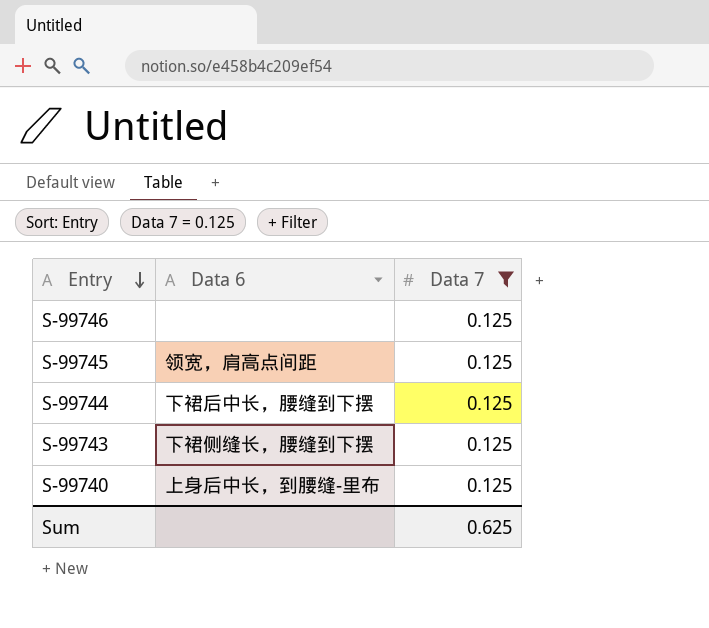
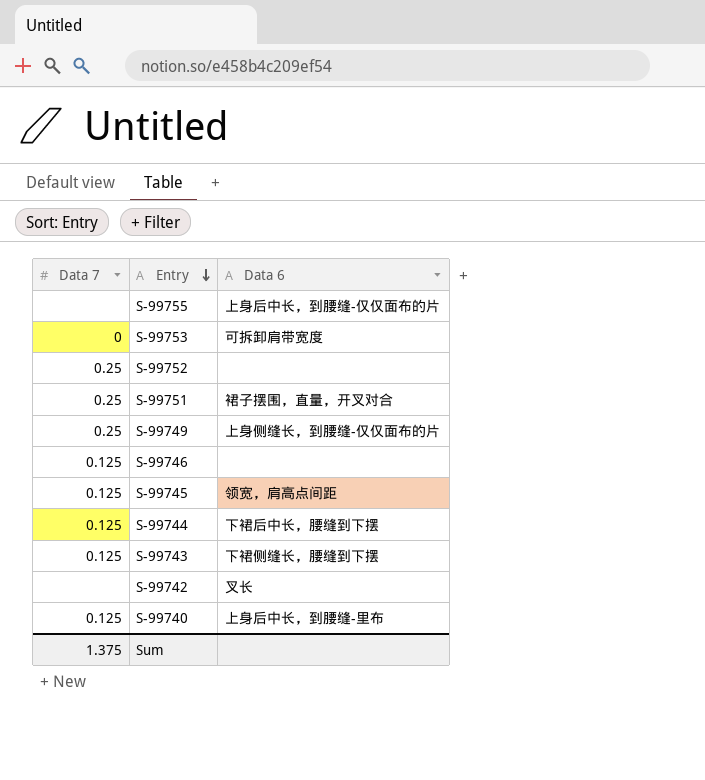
filter: Data 7 = 0.125 -> none
column Data 7 | position: 3 -> 1
Sum | Data 7: 0.625 -> 1.375

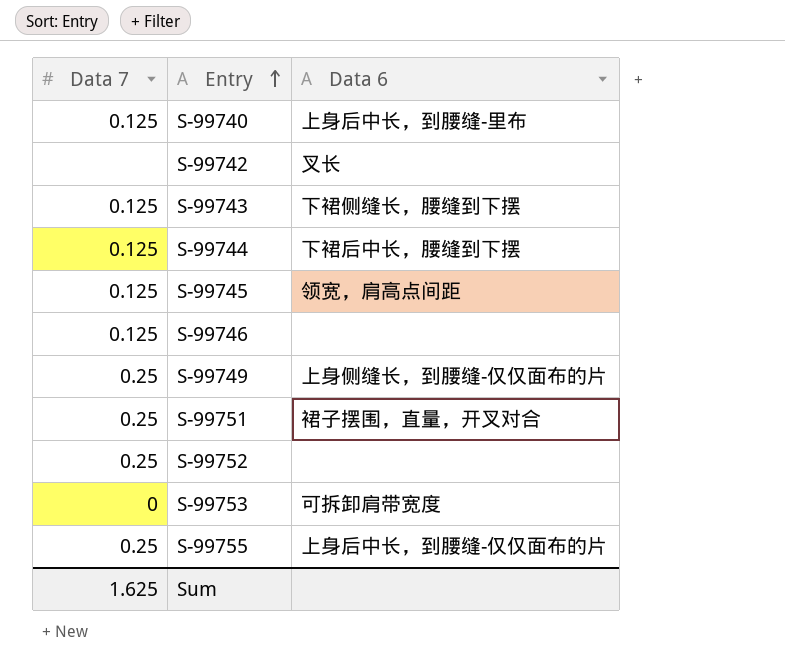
row order: Entry descending -> Entry ascending
S-99755 | Data 7: none -> 0.25
Sum | Data 7: 1.375 -> 1.625

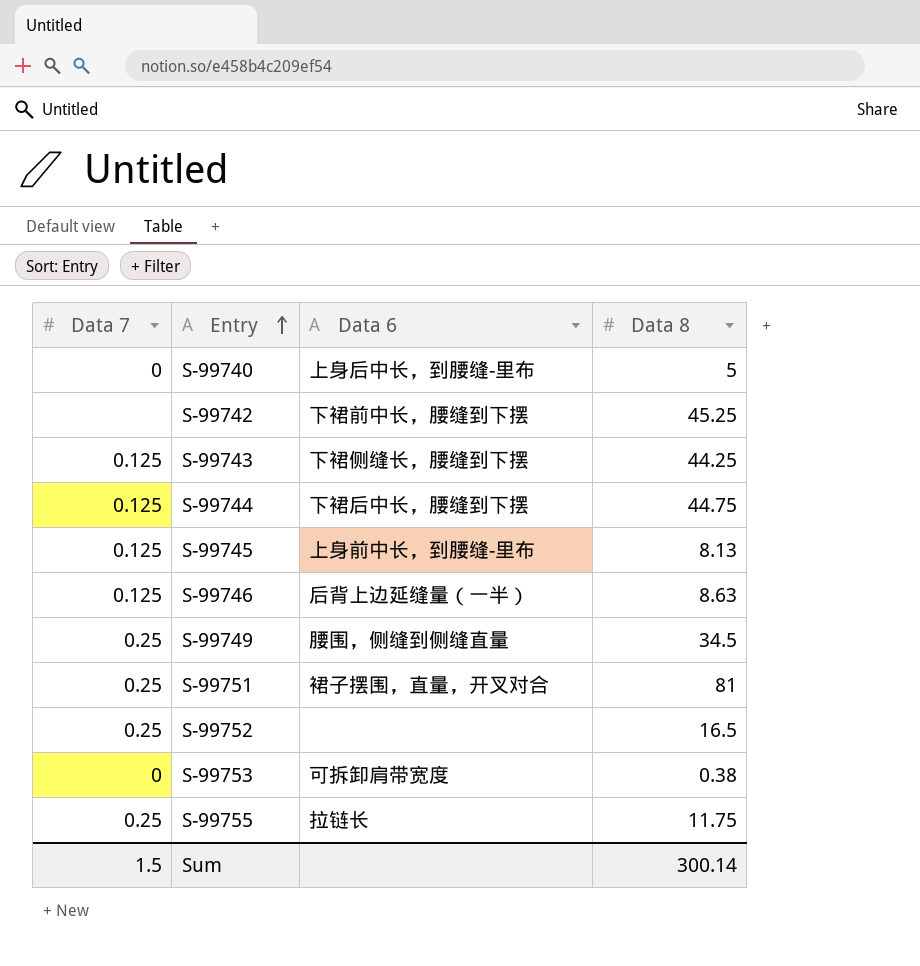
column Data 8 | position: none -> 4
S-99740 | Data 7: 0.125 -> 0
S-99742 | Data 6: 叉长 -> 下裙前中长，腰缝到下摆
S-99745 | Data 6: 领宽，肩高点间距 -> 上身前中长，到腰缝-里布
S-99746 | Data 6: none -> 后背上边延缝量（一半）
S-99749 | Data 6: 上身侧缝长，到腰缝-仅仅面布的片 -> 腰围，侧缝到侧缝直量
S-99755 | Data 6: 上身后中长，到腰缝-仅仅面布的片 -> 拉链长
Sum | Data 7: 1.625 -> 1.5

